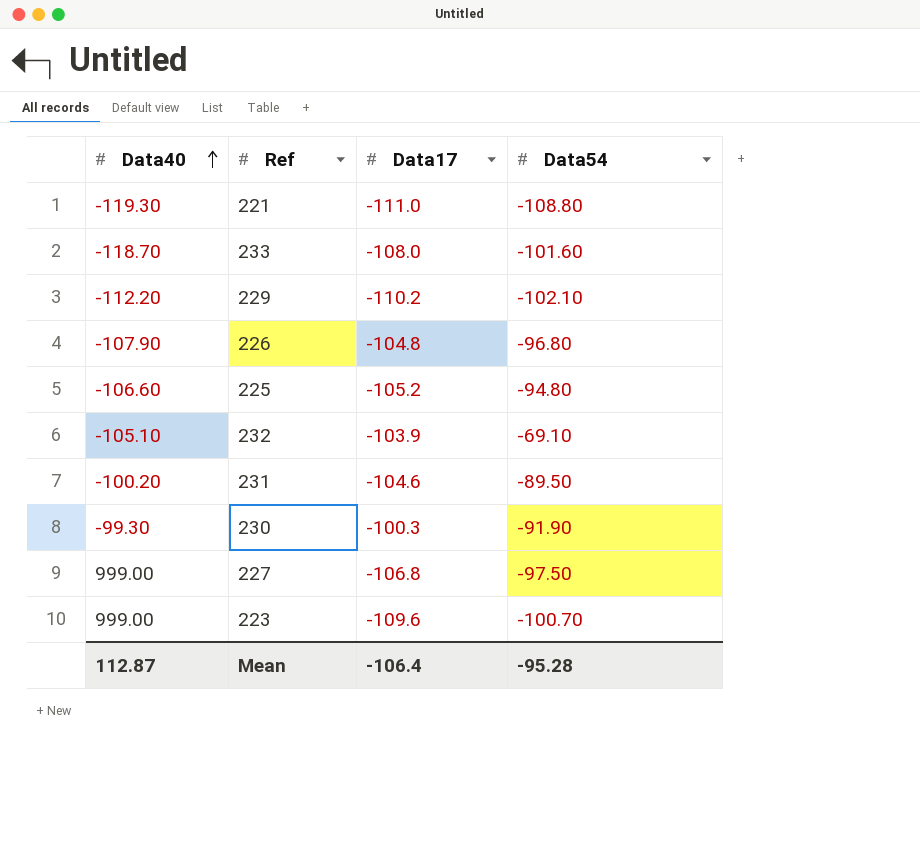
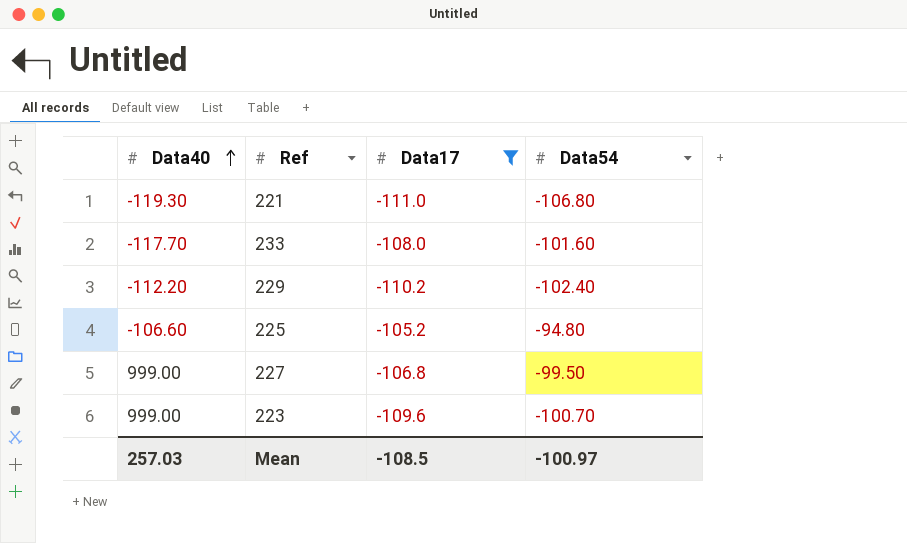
filter: none -> Data17 <= -105.2
221 | Data54: -108.80 -> -106.80
233 | Data40: -118.70 -> -117.70
229 | Data54: -102.10 -> -102.40
227 | Data54: -97.50 -> -99.50
Mean | Data40: 112.87 -> 257.03
Mean | Data17: -106.4 -> -108.5
Mean | Data54: -95.28 -> -100.97

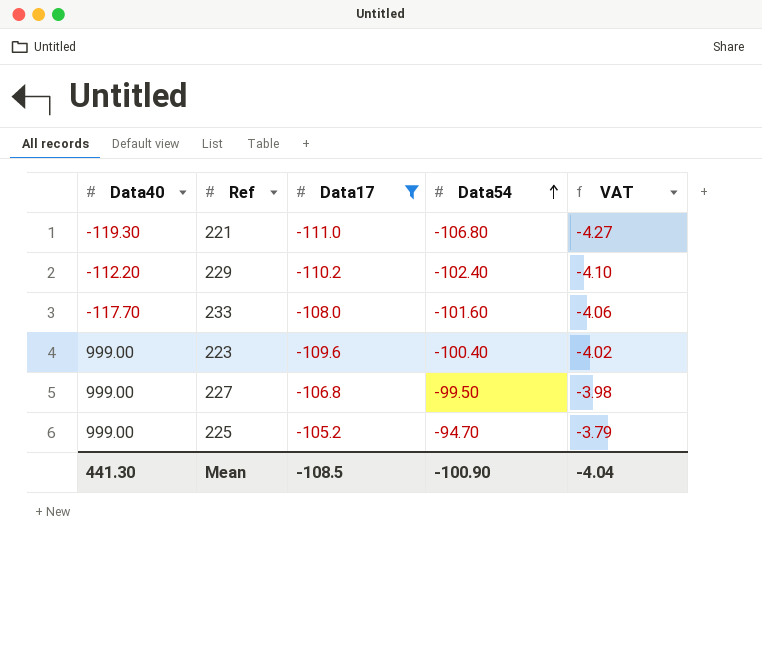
row order: Data40 ascending -> Data54 ascending
column VAT | formula: none -> [Data54] * 0.04
223 | Data54: -100.70 -> -100.40
225 | Data40: -106.60 -> 999.00
225 | Data54: -94.80 -> -94.70
Mean | Data40: 257.03 -> 441.30
Mean | Data54: -100.97 -> -100.90

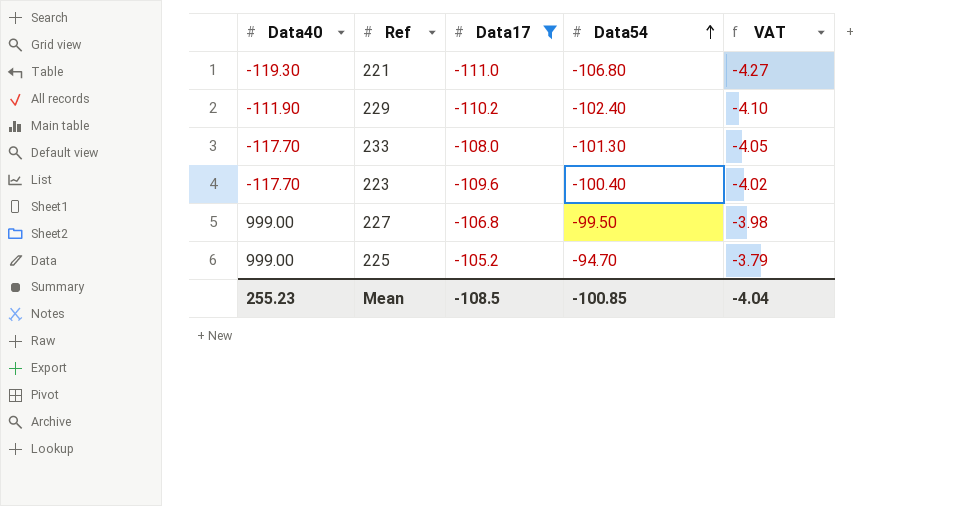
229 | Data40: -112.20 -> -111.90
233 | Data54: -101.60 -> -101.30
233 | VAT: -4.06 -> -4.05
223 | Data40: 999.00 -> -117.70
Mean | Data40: 441.30 -> 255.23
Mean | Data54: -100.90 -> -100.85

